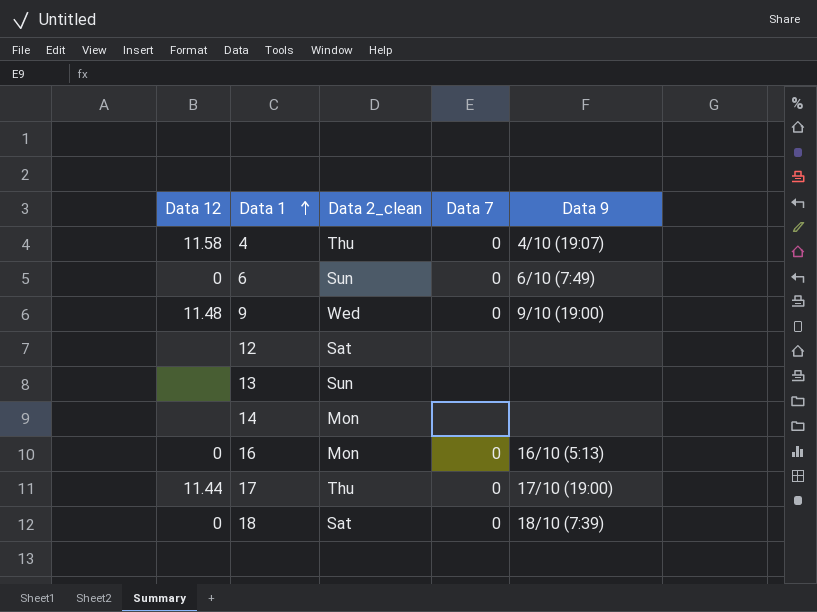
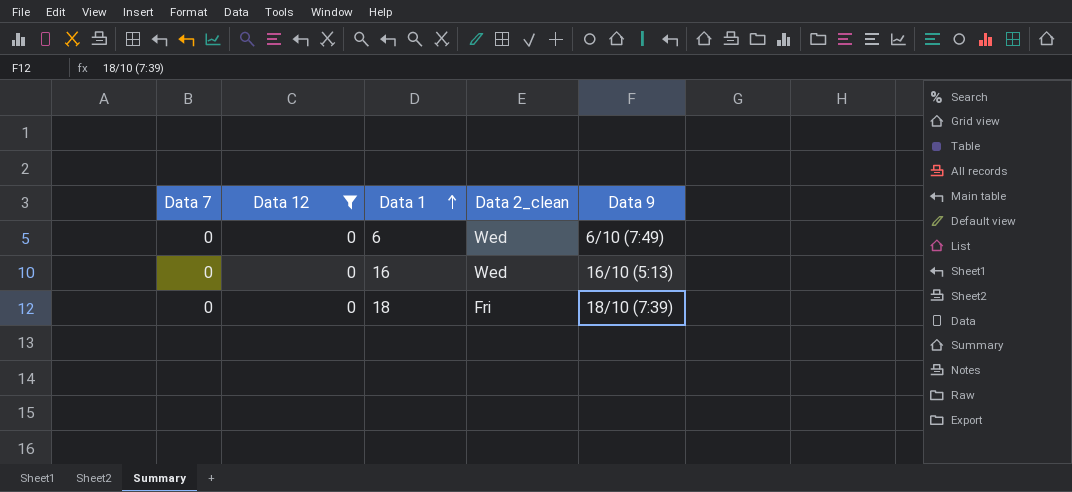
filter: none -> Data 12 = 0
column Data 7 | position: 4 -> 1
6 | Data 2_clean: Sun -> Wed
16 | Data 2_clean: Mon -> Wed
18 | Data 2_clean: Sat -> Fri

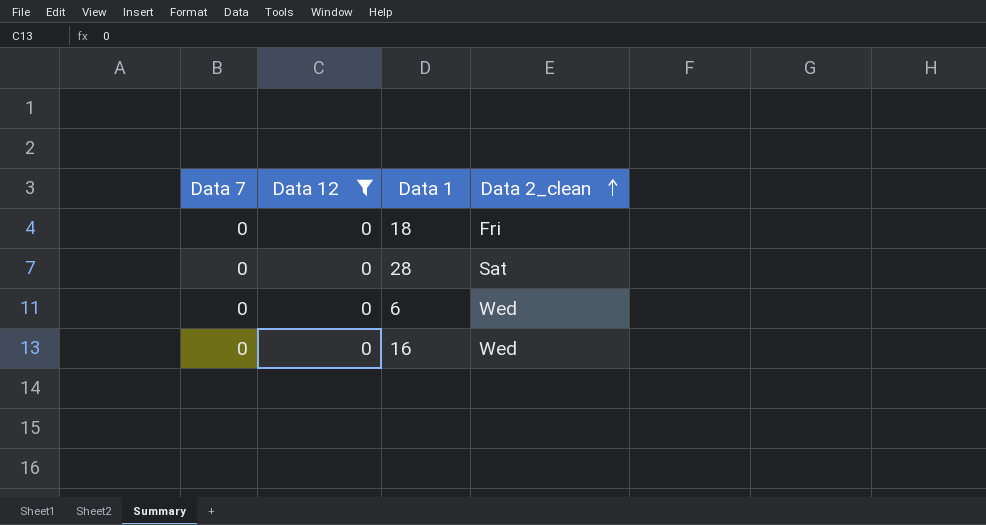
row order: Data 1 ascending -> Data 2_clean ascending
column Data 9 | position: 5 -> none
row 28: none -> 0 | 0 | Sat

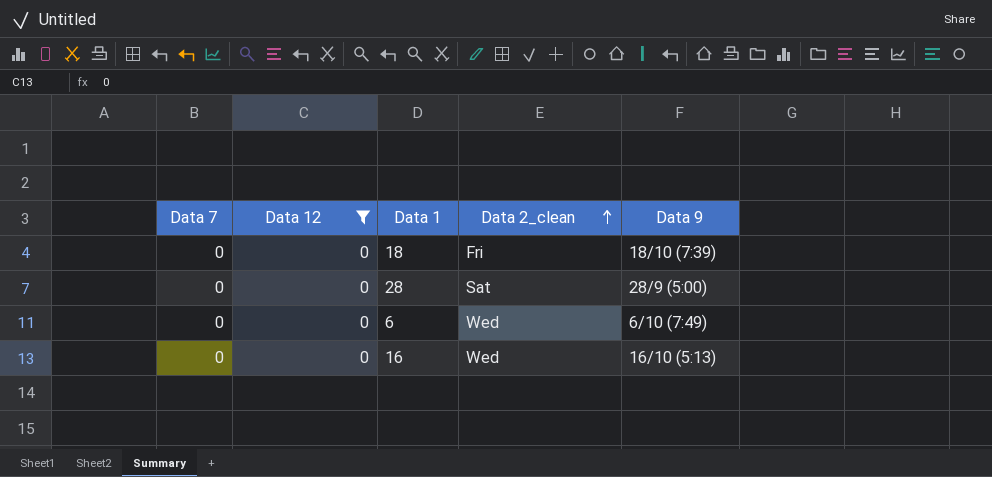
column Data 9 | position: none -> 5

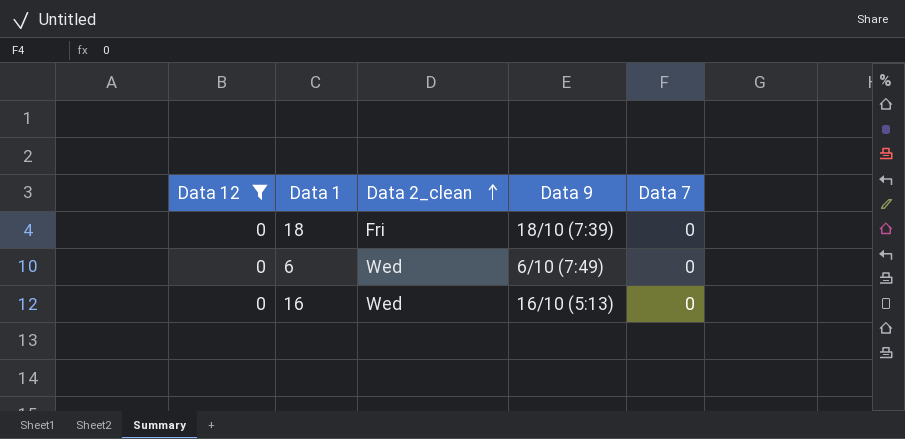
column Data 7 | position: 1 -> 5
row 28: 0 | 0 | Sat | 28/9 (5:00) -> none

